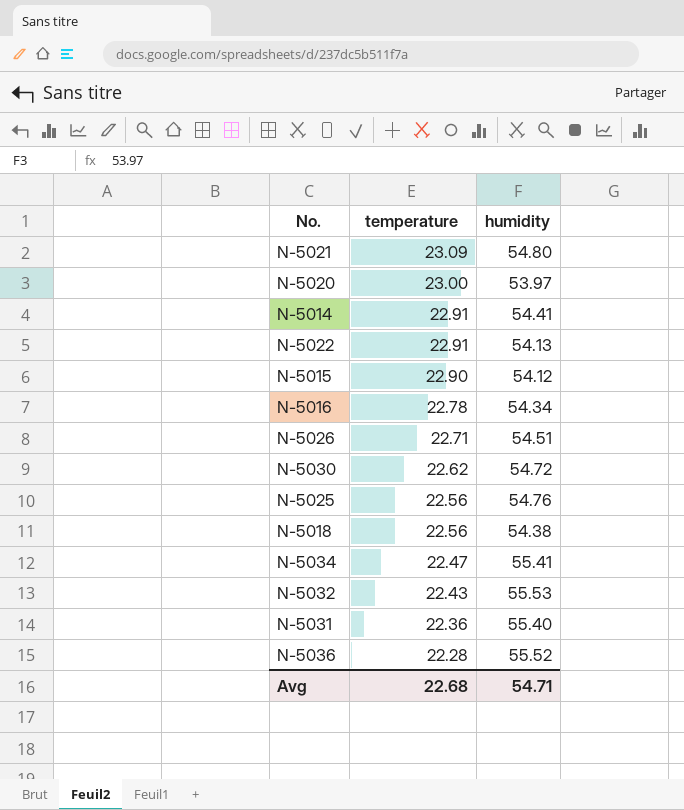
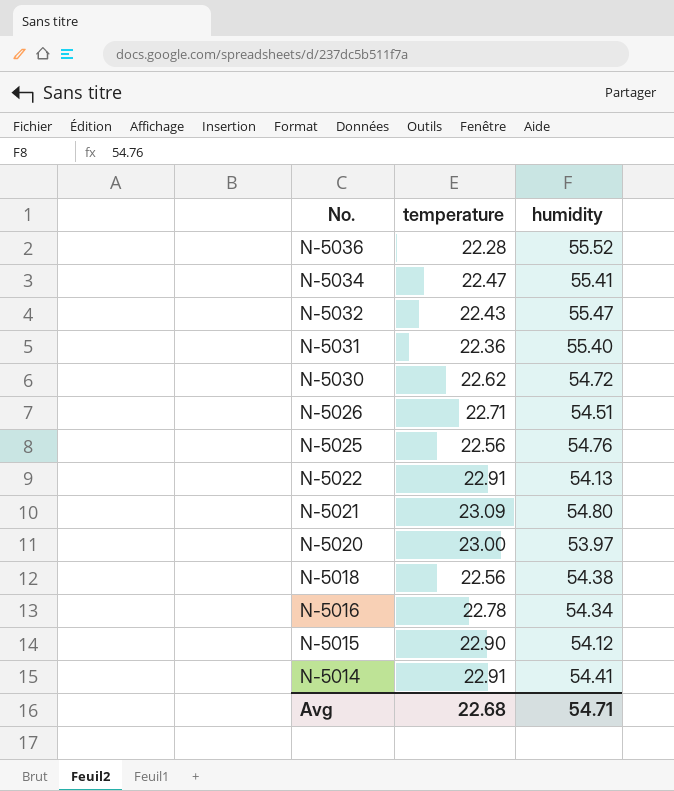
row order: temperature descending -> No. descending
N-5032 | humidity: 55.53 -> 55.47

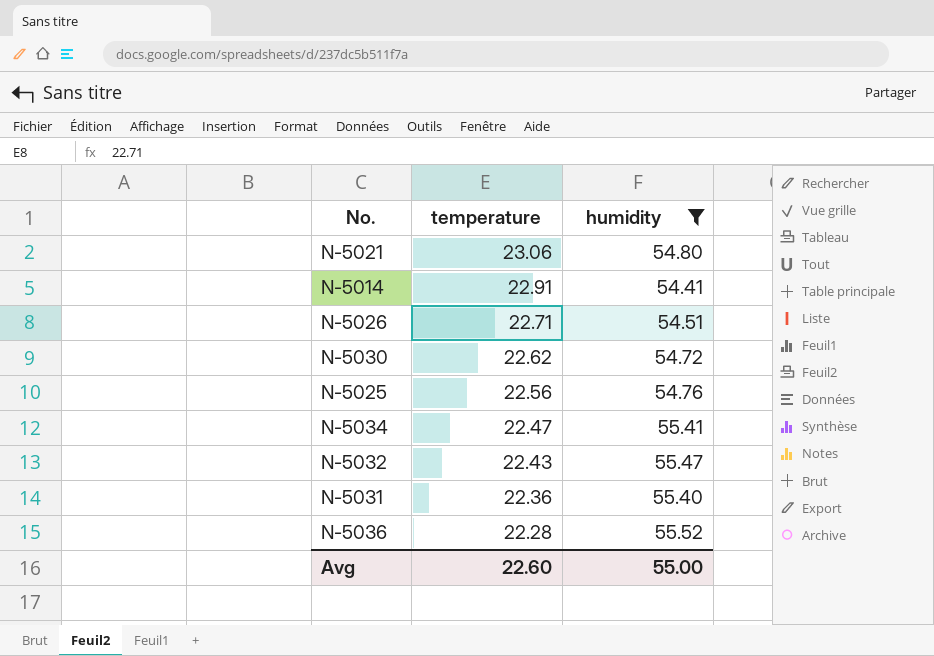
filter: none -> humidity >= 54.41
row order: No. descending -> temperature descending
N-5021 | temperature: 23.09 -> 23.06
Avg | temperature: 22.68 -> 22.60
Avg | humidity: 54.71 -> 55.00

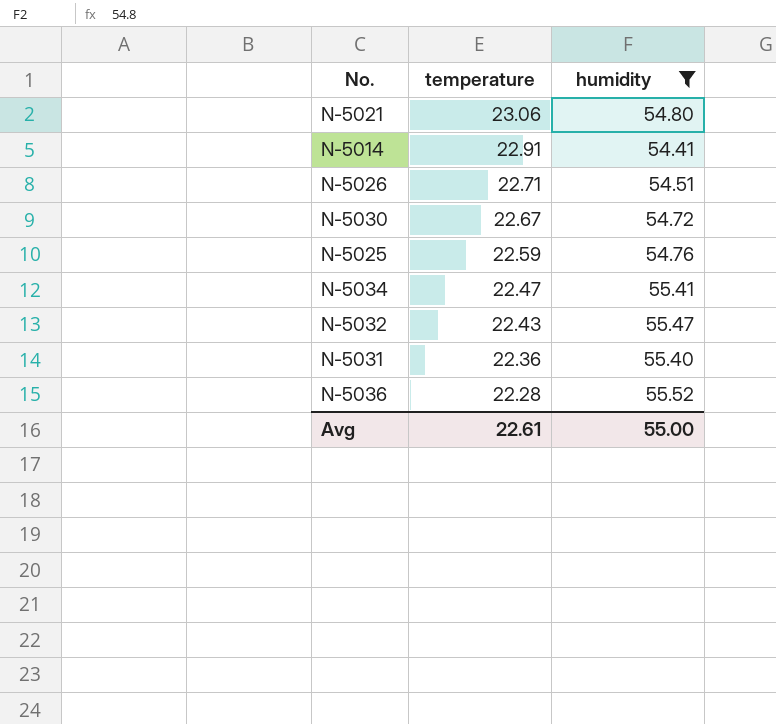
N-5030 | temperature: 22.62 -> 22.67
N-5025 | temperature: 22.56 -> 22.59
Avg | temperature: 22.60 -> 22.61

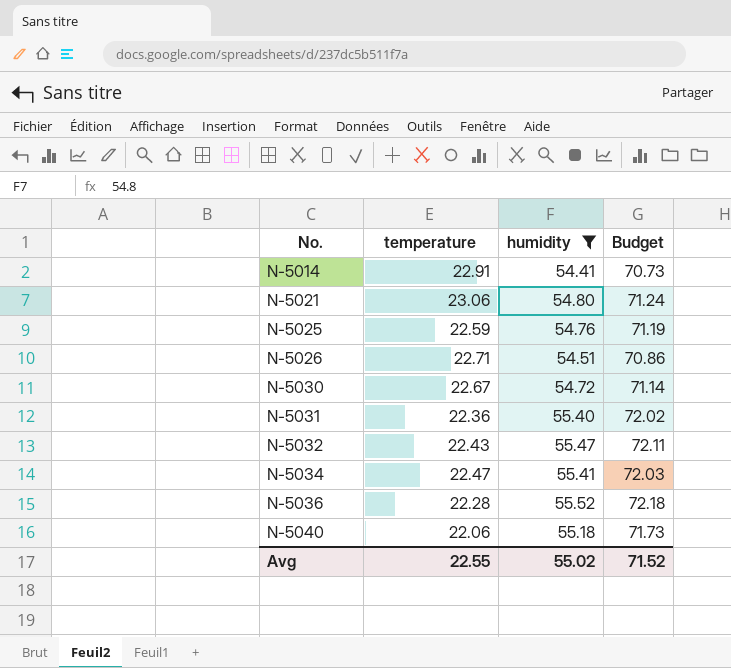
row order: temperature descending -> No. ascending
column Budget | formula: none -> [humidity] * 1.3
row N-5040: none -> 22.06 | 55.18 | 71.73
Avg | temperature: 22.61 -> 22.55
Avg | humidity: 55.00 -> 55.02

